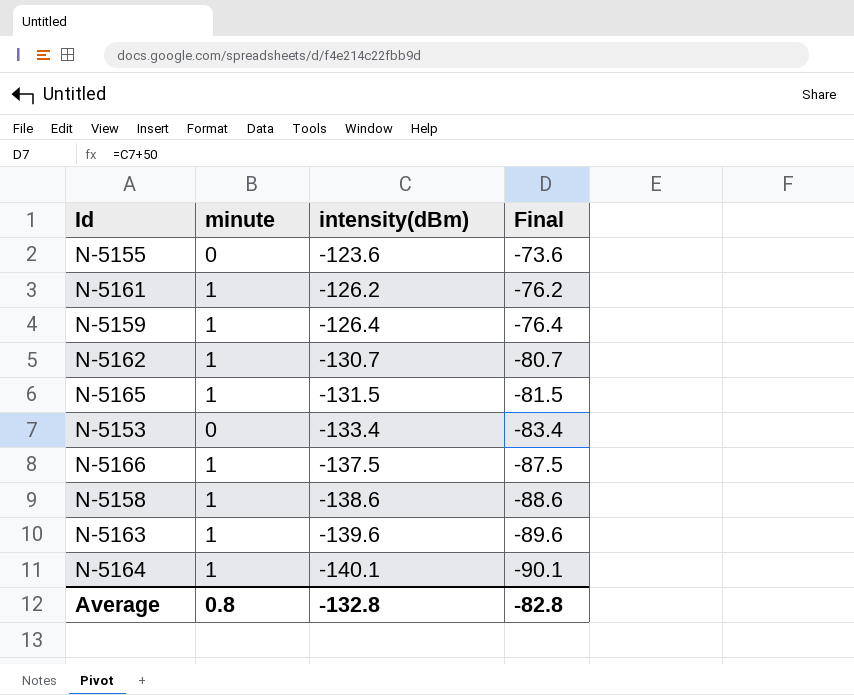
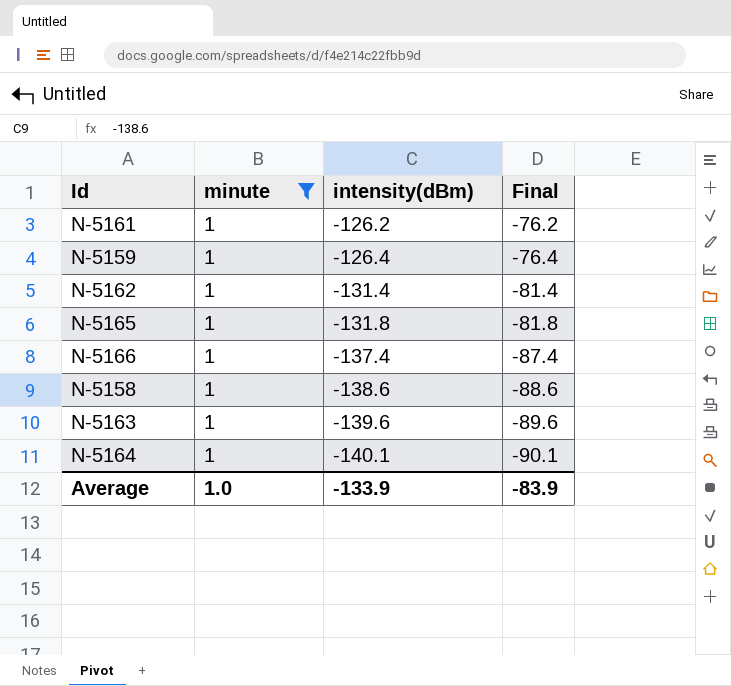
filter: none -> minute = 1
N-5162 | intensity(dBm): -130.7 -> -131.4
N-5162 | Final: -80.7 -> -81.4
N-5165 | intensity(dBm): -131.5 -> -131.8
N-5165 | Final: -81.5 -> -81.8
N-5166 | intensity(dBm): -137.5 -> -137.4
N-5166 | Final: -87.5 -> -87.4
Average | minute: 0.8 -> 1.0
Average | intensity(dBm): -132.8 -> -133.9
Average | Final: -82.8 -> -83.9

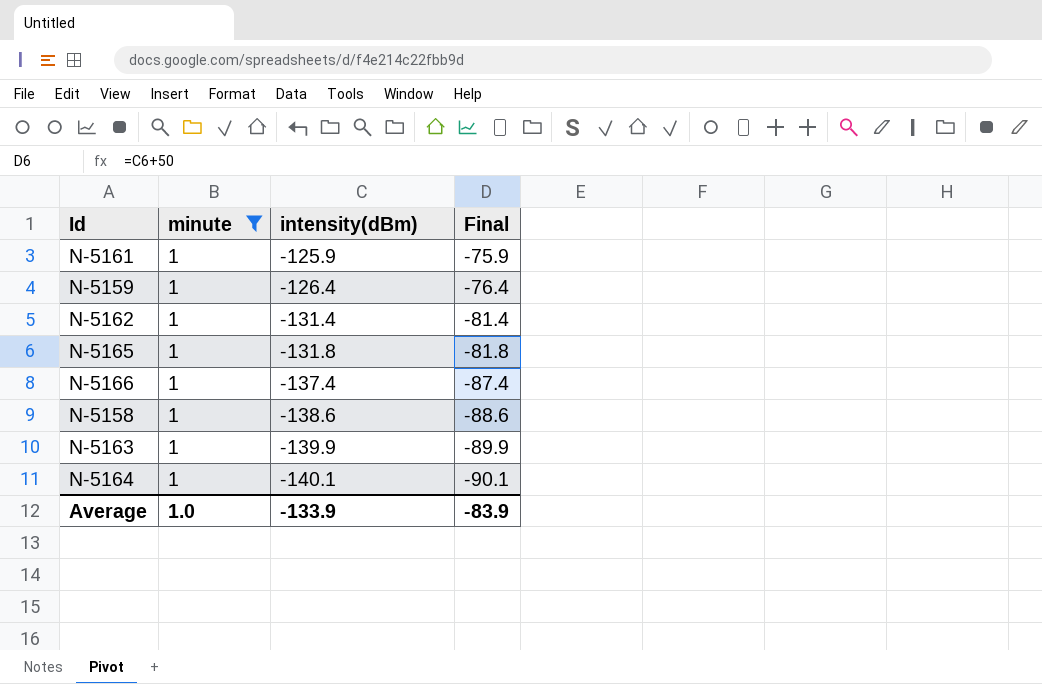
N-5161 | intensity(dBm): -126.2 -> -125.9
N-5161 | Final: -76.2 -> -75.9
N-5163 | intensity(dBm): -139.6 -> -139.9
N-5163 | Final: -89.6 -> -89.9

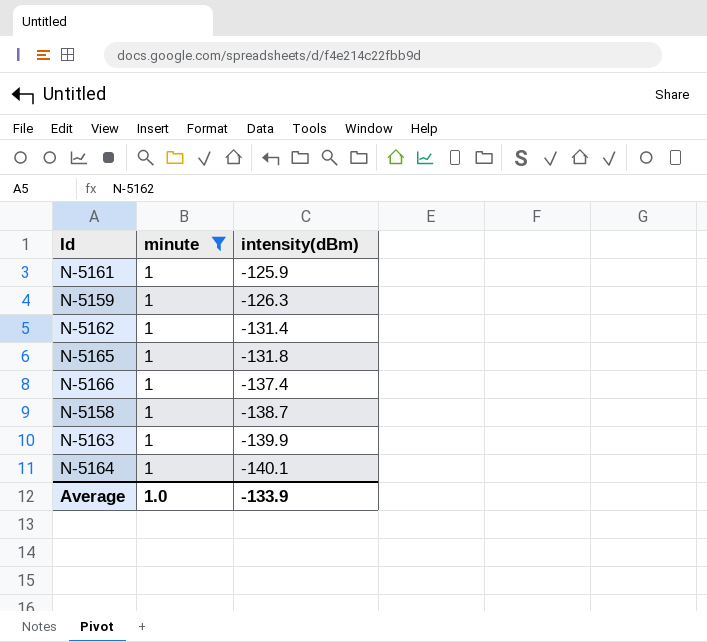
column Final | formula: [intensity(dBm)] + 50 -> none
N-5159 | intensity(dBm): -126.4 -> -126.3
N-5158 | intensity(dBm): -138.6 -> -138.7

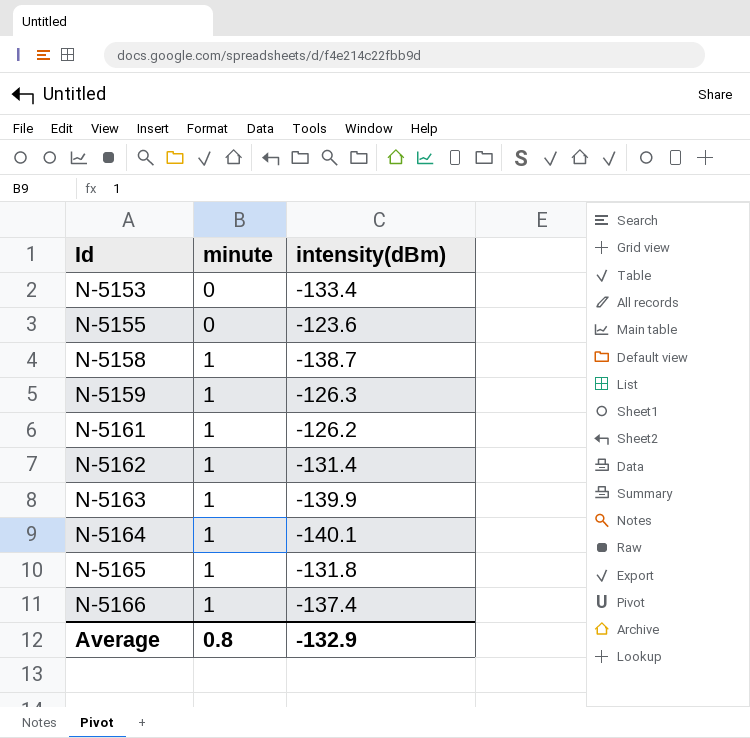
filter: minute = 1 -> none
row order: intensity(dBm) descending -> Id ascending
N-5161 | intensity(dBm): -125.9 -> -126.2
Average | minute: 1.0 -> 0.8
Average | intensity(dBm): -133.9 -> -132.9

